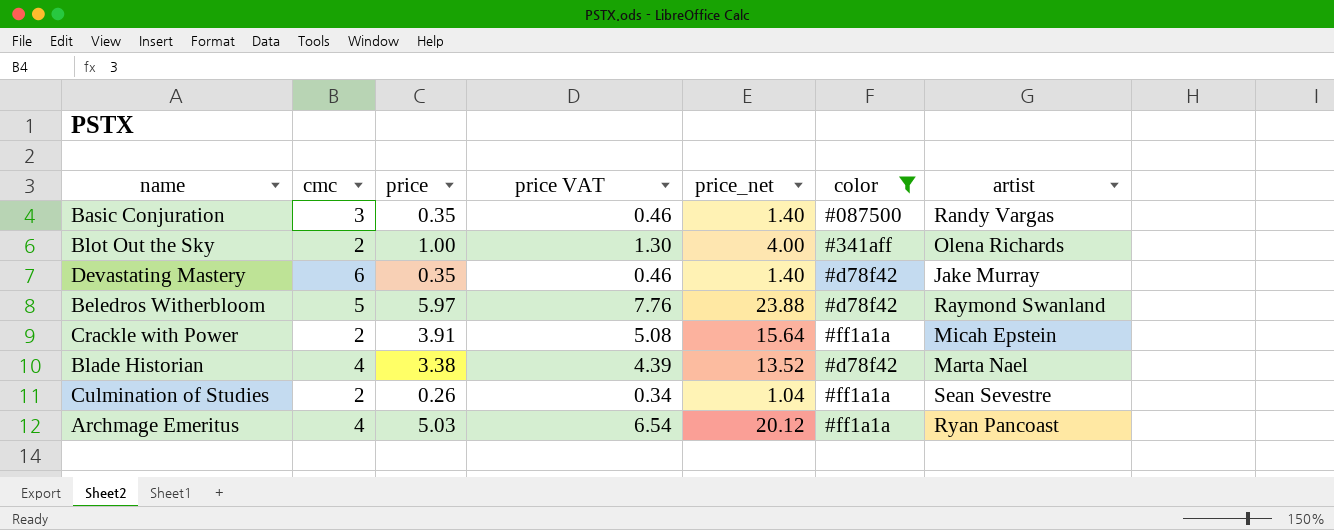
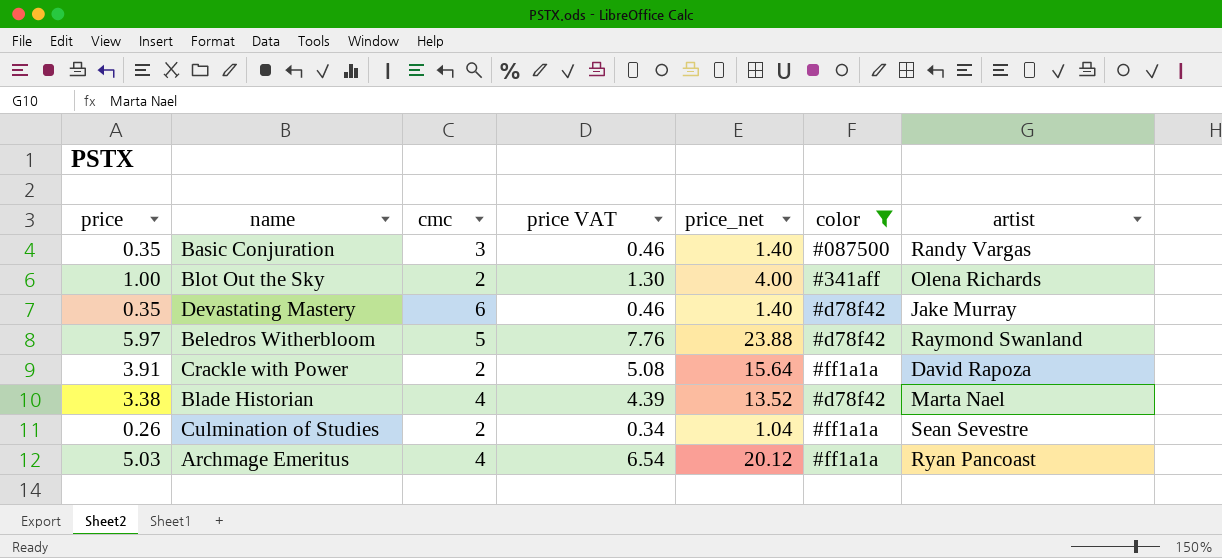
column price | position: 3 -> 1
Crackle with Power | artist: Micah Epstein -> David Rapoza

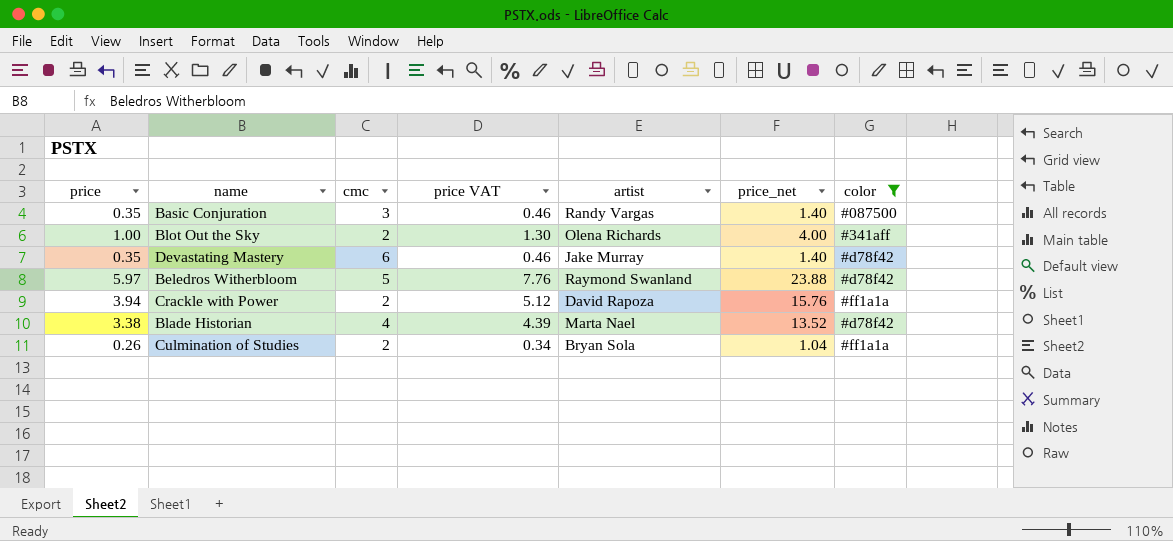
column artist | position: 7 -> 5
row Archmage Emeritus: 5.03 | 4 | 6.54 | 20.12 | #ff1a1a | Ryan Pancoast -> none
Crackle with Power | price: 3.91 -> 3.94
Crackle with Power | price VAT: 5.08 -> 5.12
Crackle with Power | price_net: 15.64 -> 15.76
Culmination of Studies | artist: Sean Sevestre -> Bryan Sola

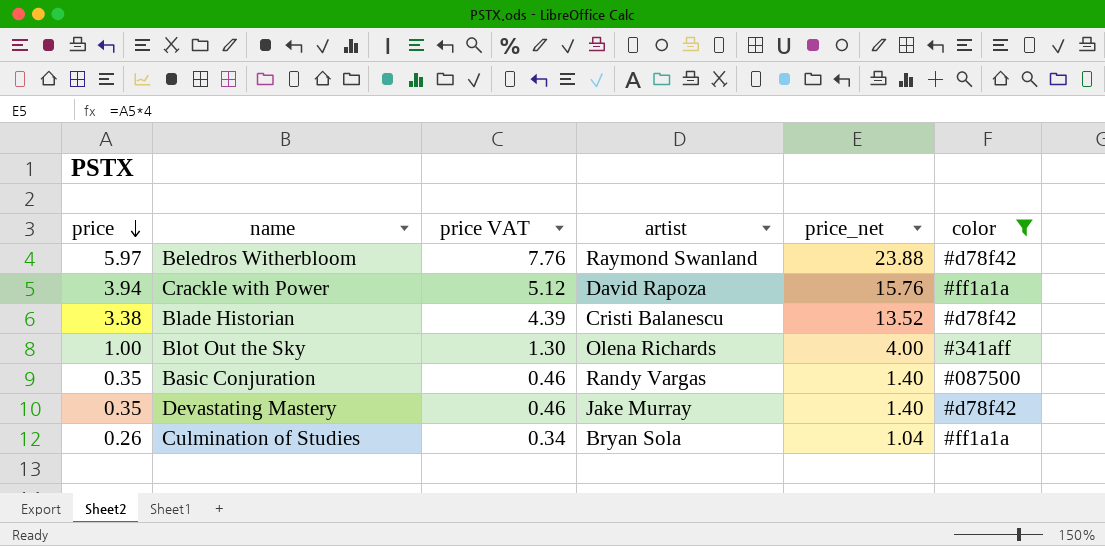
row order: none -> price descending
column cmc | position: 3 -> none
Blade Historian | artist: Marta Nael -> Cristi Balanescu

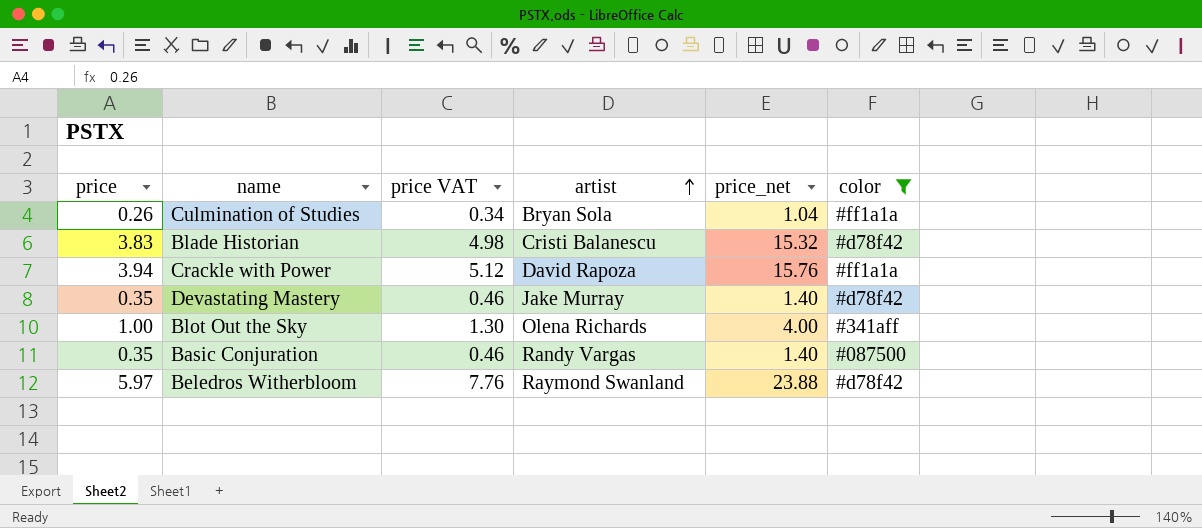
row order: price descending -> artist ascending
Blade Historian | price: 3.38 -> 3.83
Blade Historian | price VAT: 4.39 -> 4.98
Blade Historian | price_net: 13.52 -> 15.32

